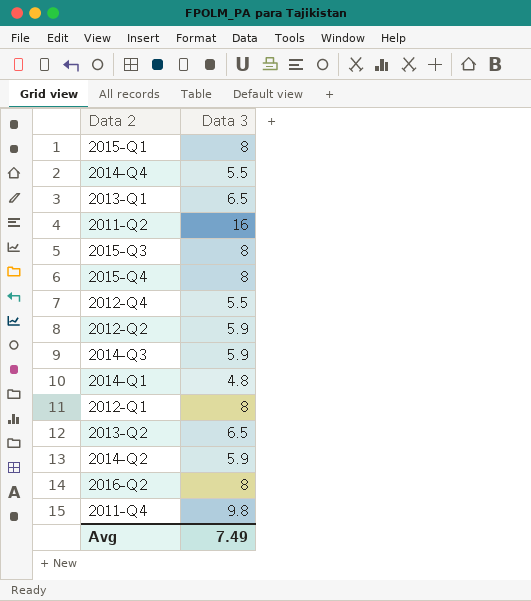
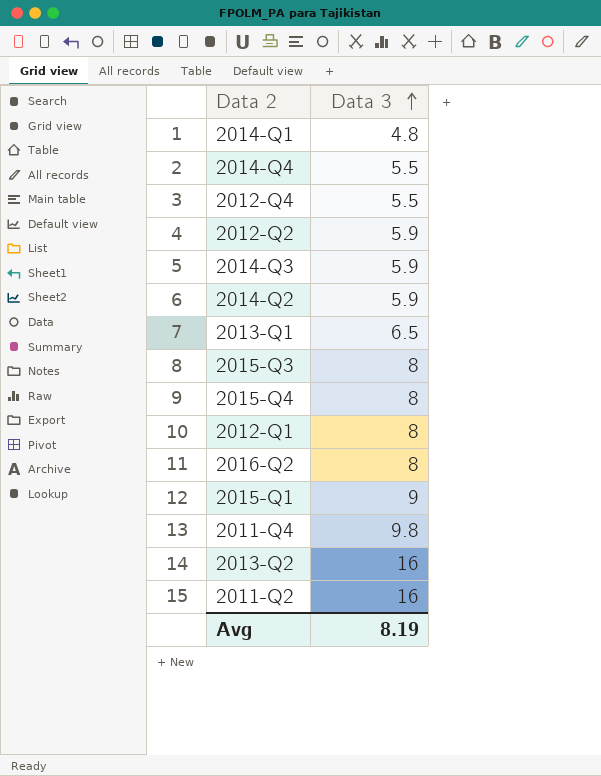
row order: none -> Data 3 ascending
2015-Q1 | Data 3: 8 -> 9
2013-Q2 | Data 3: 6.5 -> 16
Avg | Data 3: 7.49 -> 8.19

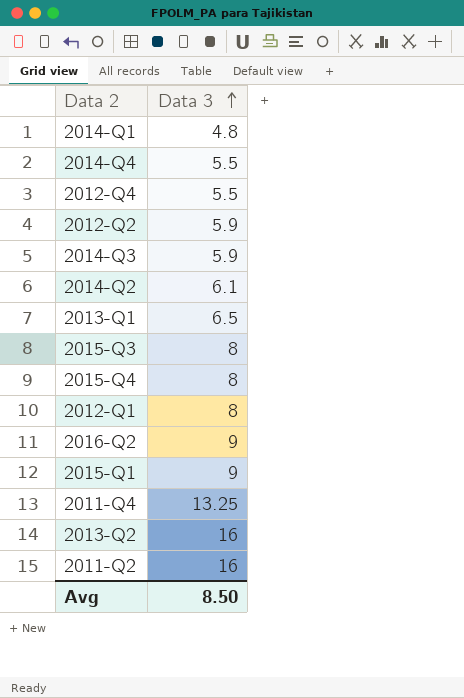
2014-Q2 | Data 3: 5.9 -> 6.1
2016-Q2 | Data 3: 8 -> 9
2011-Q4 | Data 3: 9.8 -> 13.25
Avg | Data 3: 8.19 -> 8.50

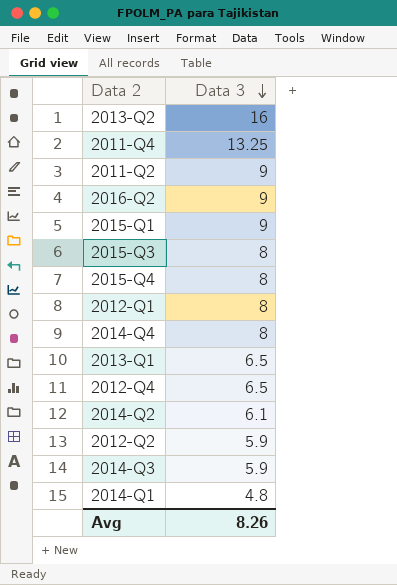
row order: Data 3 ascending -> Data 3 descending
2011-Q2 | Data 3: 16 -> 9
2014-Q4 | Data 3: 5.5 -> 8
2012-Q4 | Data 3: 5.5 -> 6.5
Avg | Data 3: 8.50 -> 8.26

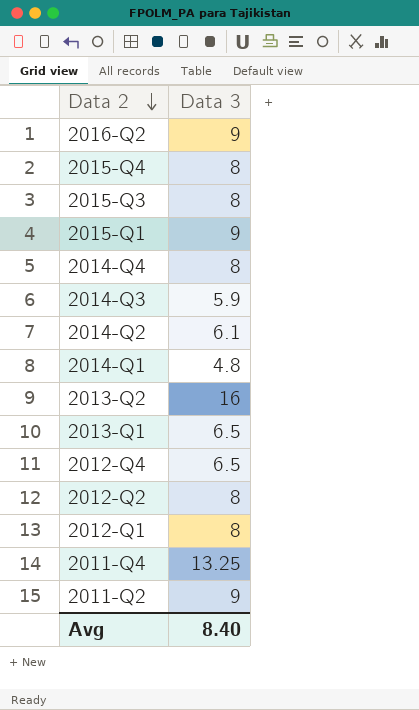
row order: Data 3 descending -> Data 2 descending
2012-Q2 | Data 3: 5.9 -> 8
Avg | Data 3: 8.26 -> 8.40

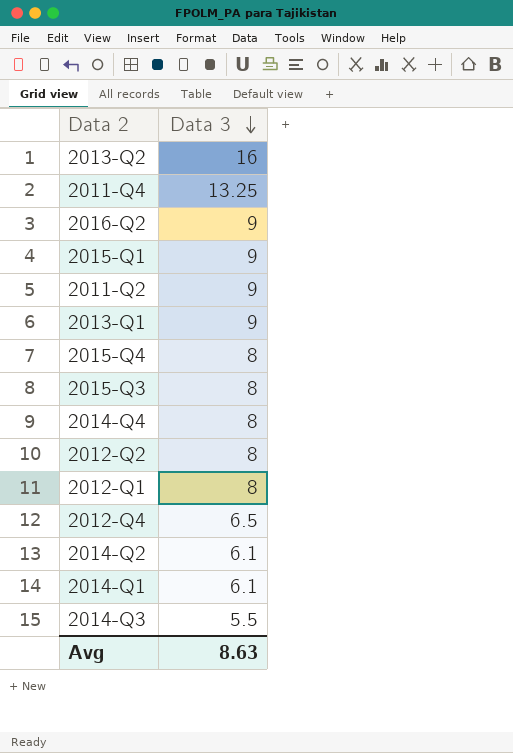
row order: Data 2 descending -> Data 3 descending
2013-Q1 | Data 3: 6.5 -> 9
2014-Q1 | Data 3: 4.8 -> 6.1
2014-Q3 | Data 3: 5.9 -> 5.5
Avg | Data 3: 8.40 -> 8.63

